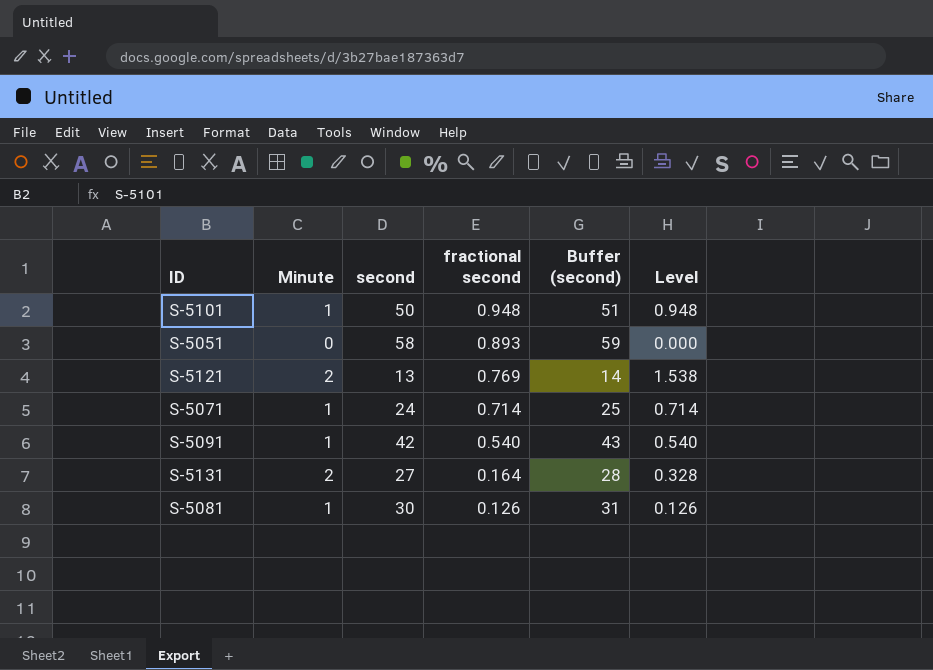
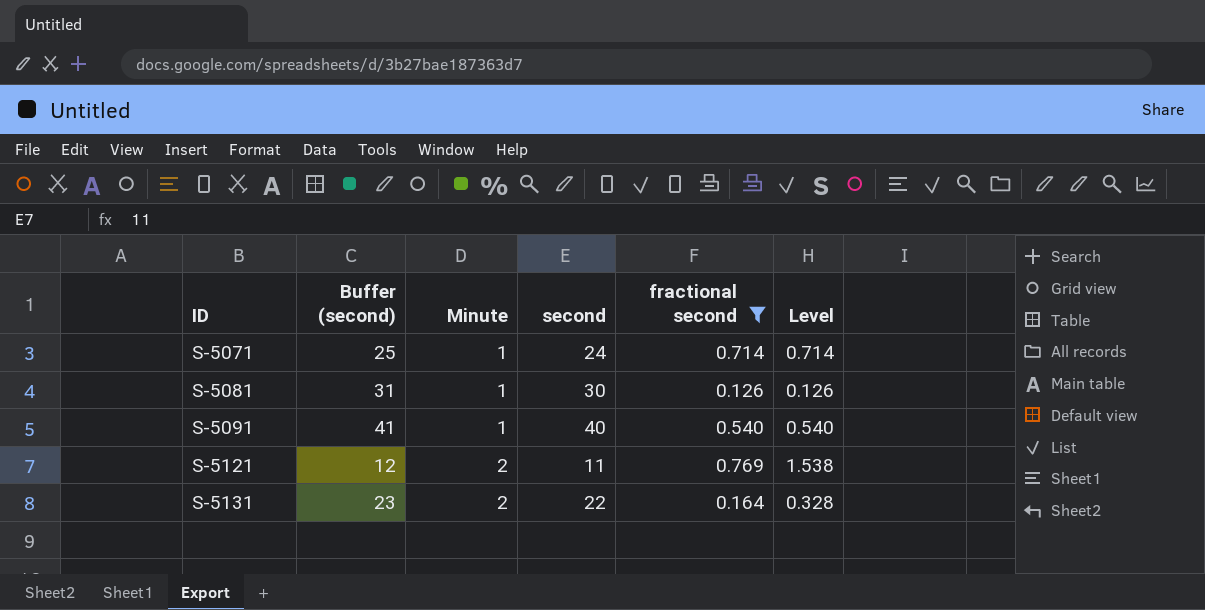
filter: none -> fractional second <= 0.769
row order: fractional second descending -> ID ascending
column Buffer (second) | position: 5 -> 2
S-5091 | Buffer (second): 43 -> 41
S-5091 | second: 42 -> 40
S-5121 | Buffer (second): 14 -> 12
S-5121 | second: 13 -> 11
S-5131 | Buffer (second): 28 -> 23
S-5131 | second: 27 -> 22

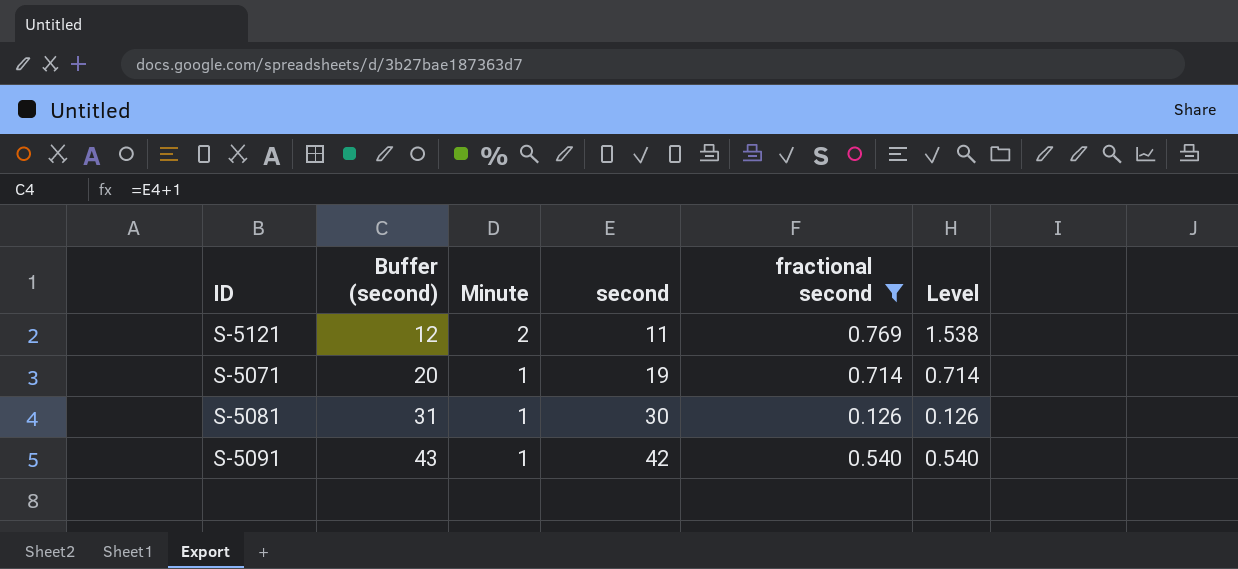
row order: ID ascending -> Buffer (second) ascending
row S-5131: 23 | 2 | 22 | 0.164 | 0.328 -> none
S-5071 | Buffer (second): 25 -> 20
S-5071 | second: 24 -> 19
S-5091 | Buffer (second): 41 -> 43
S-5091 | second: 40 -> 42

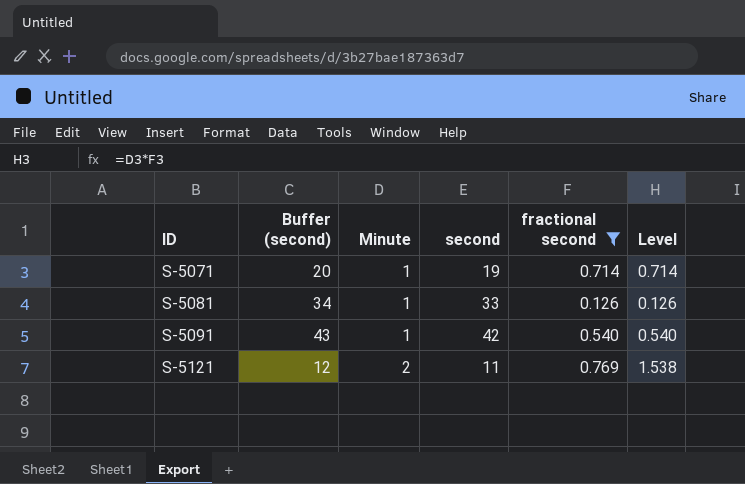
row order: Buffer (second) ascending -> ID ascending
S-5081 | Buffer (second): 31 -> 34
S-5081 | second: 30 -> 33

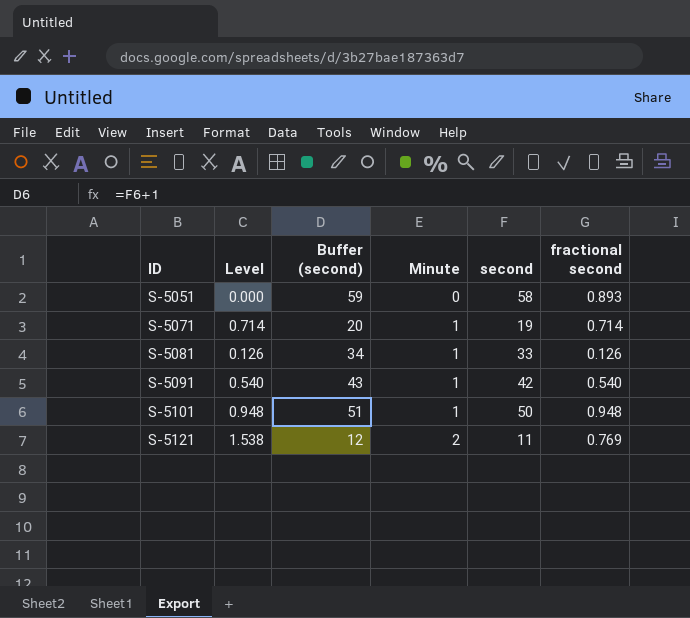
filter: fractional second <= 0.769 -> none
column Level | position: 6 -> 2

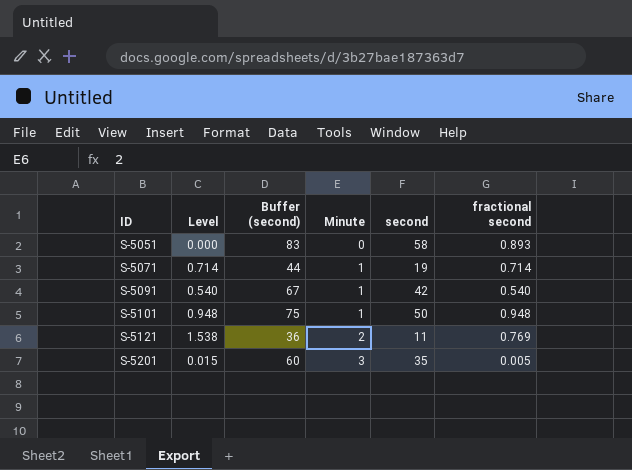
column Buffer (second) | formula: [second] + 1 -> [second] + 25
row S-5081: 0.126 | 34 | 1 | 33 | 0.126 -> none
row S-5201: none -> 0.015 | 60 | 3 | 35 | 0.005

